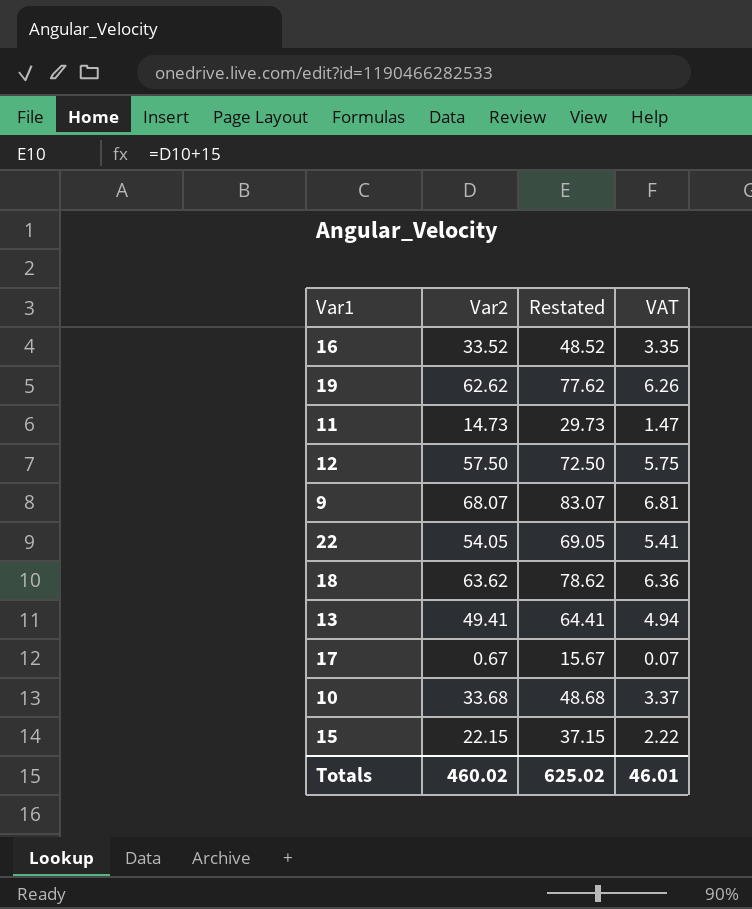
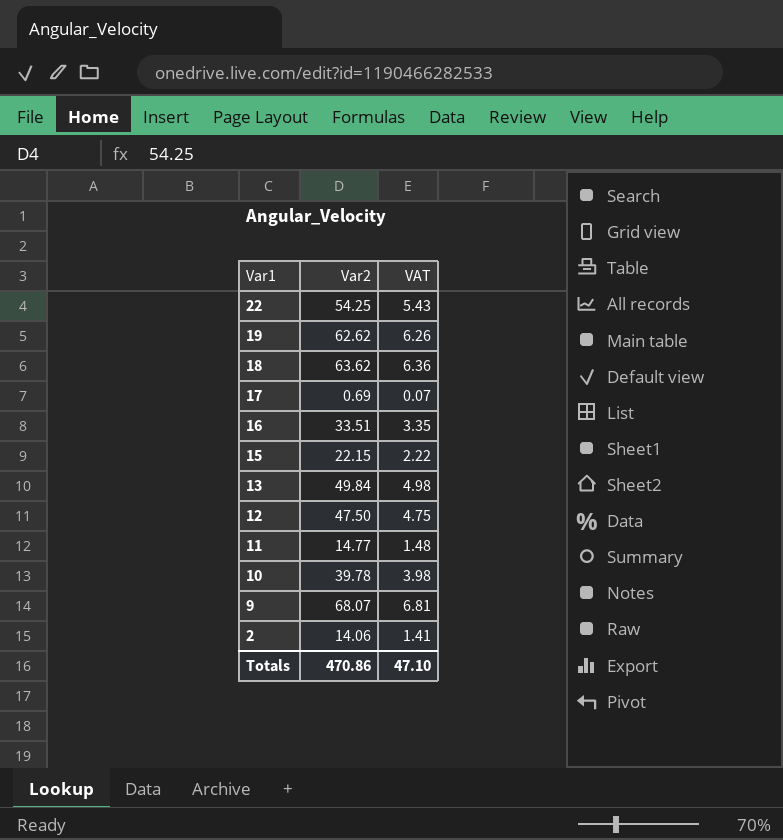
row order: none -> Var1 descending
column Restated | formula: [Var2] + 15 -> none
22 | Var2: 54.05 -> 54.25
22 | VAT: 5.41 -> 5.43
17 | Var2: 0.67 -> 0.69
16 | Var2: 33.52 -> 33.51
13 | Var2: 49.41 -> 49.84
13 | VAT: 4.94 -> 4.98
12 | Var2: 57.50 -> 47.50
12 | VAT: 5.75 -> 4.75
11 | Var2: 14.73 -> 14.77
11 | VAT: 1.47 -> 1.48
10 | Var2: 33.68 -> 39.78
10 | VAT: 3.37 -> 3.98
row 2: none -> 14.06 | 1.41
Totals | Var2: 460.02 -> 470.86
Totals | VAT: 46.01 -> 47.10

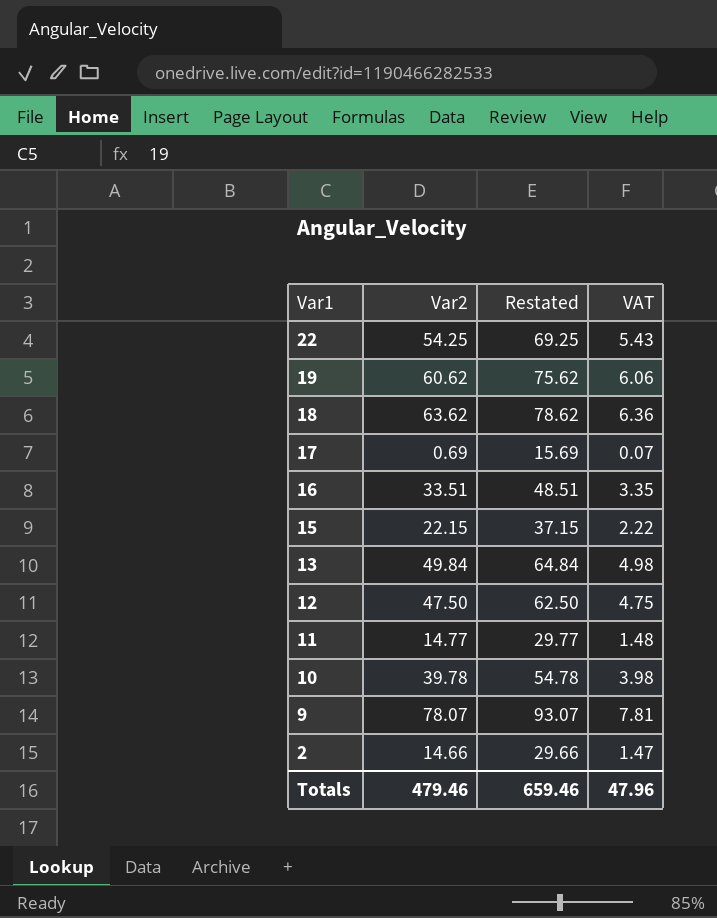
column Restated | formula: none -> [Var2] + 15
19 | Var2: 62.62 -> 60.62
19 | VAT: 6.26 -> 6.06
9 | Var2: 68.07 -> 78.07
9 | VAT: 6.81 -> 7.81
2 | Var2: 14.06 -> 14.66
2 | VAT: 1.41 -> 1.47
Totals | Var2: 470.86 -> 479.46
Totals | VAT: 47.10 -> 47.96

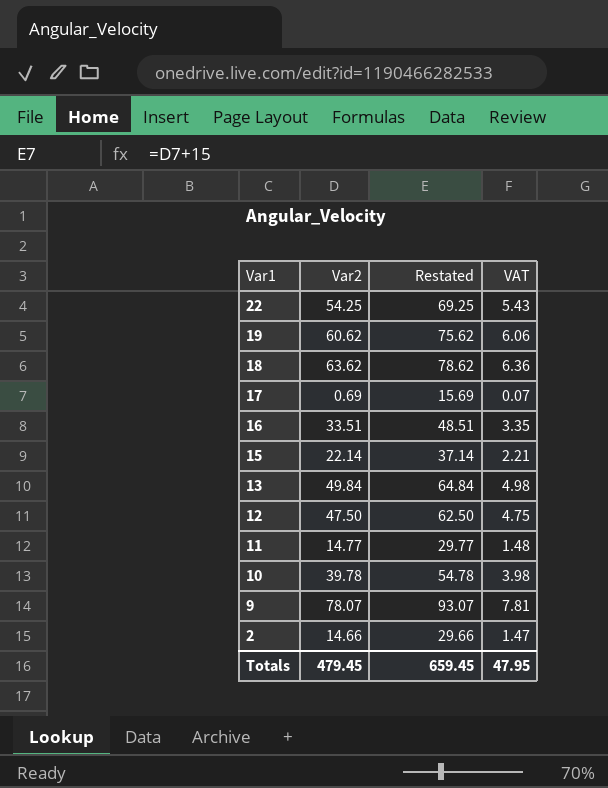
15 | Var2: 22.15 -> 22.14
15 | Restated: 37.15 -> 37.14
15 | VAT: 2.22 -> 2.21
Totals | Var2: 479.46 -> 479.45
Totals | Restated: 659.46 -> 659.45
Totals | VAT: 47.96 -> 47.95

